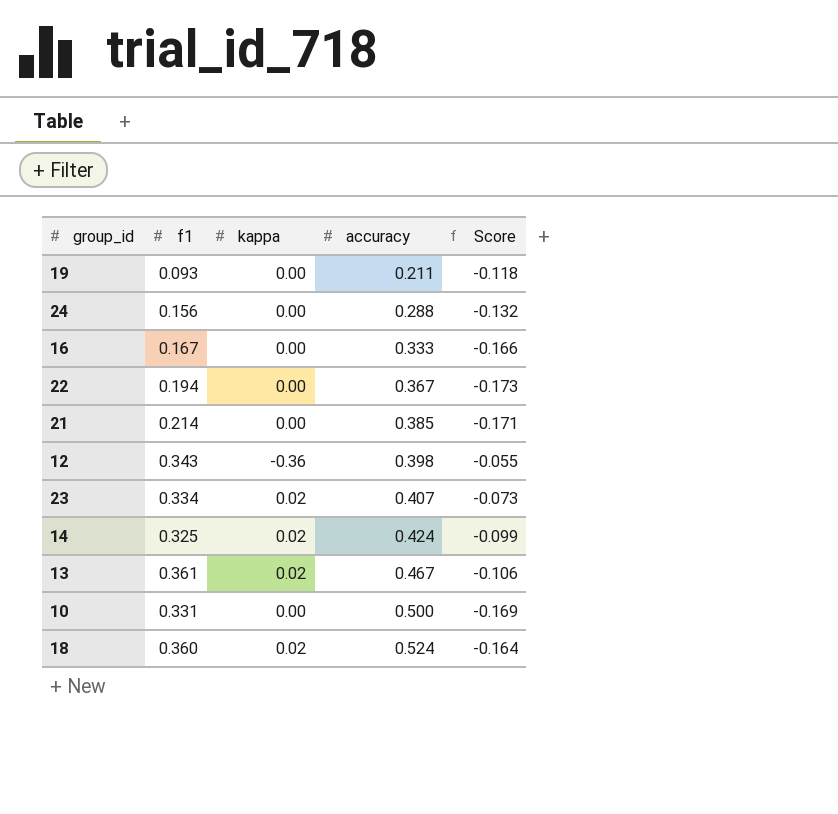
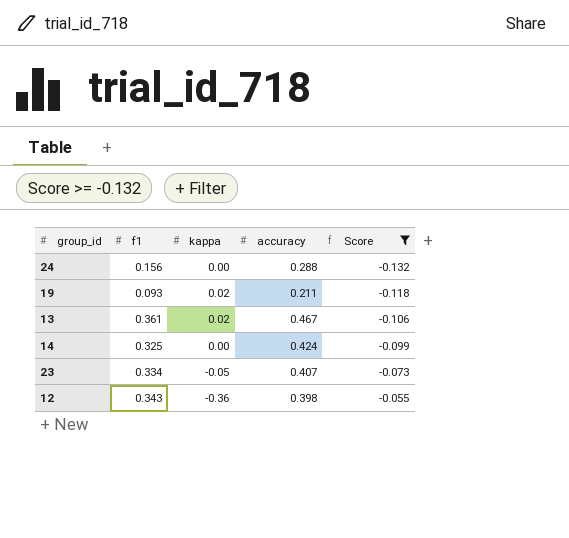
filter: none -> Score >= -0.132
row order: accuracy ascending -> Score ascending
19 | kappa: 0.00 -> 0.02
14 | kappa: 0.02 -> 0.00
23 | kappa: 0.02 -> -0.05

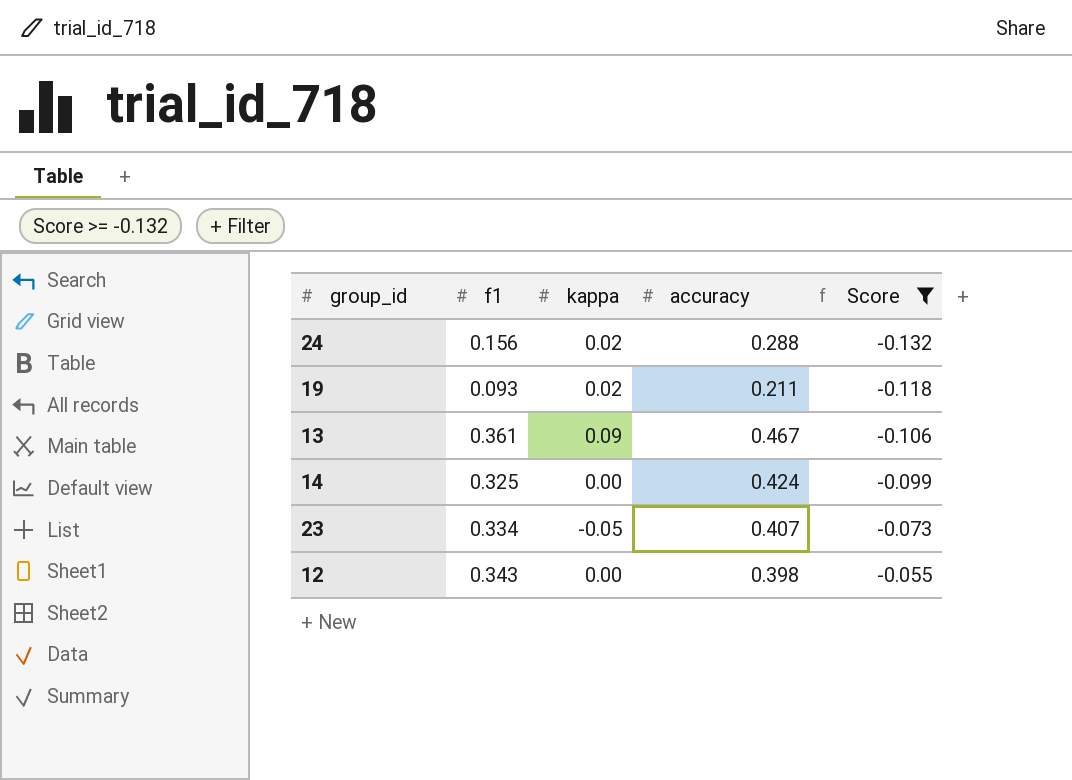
24 | kappa: 0.00 -> 0.02
13 | kappa: 0.02 -> 0.09
12 | kappa: -0.36 -> 0.00

